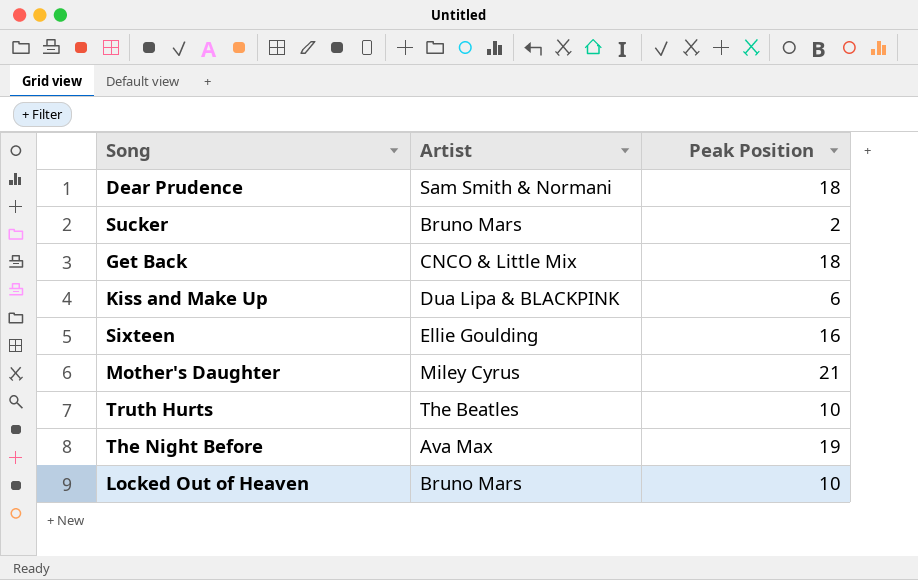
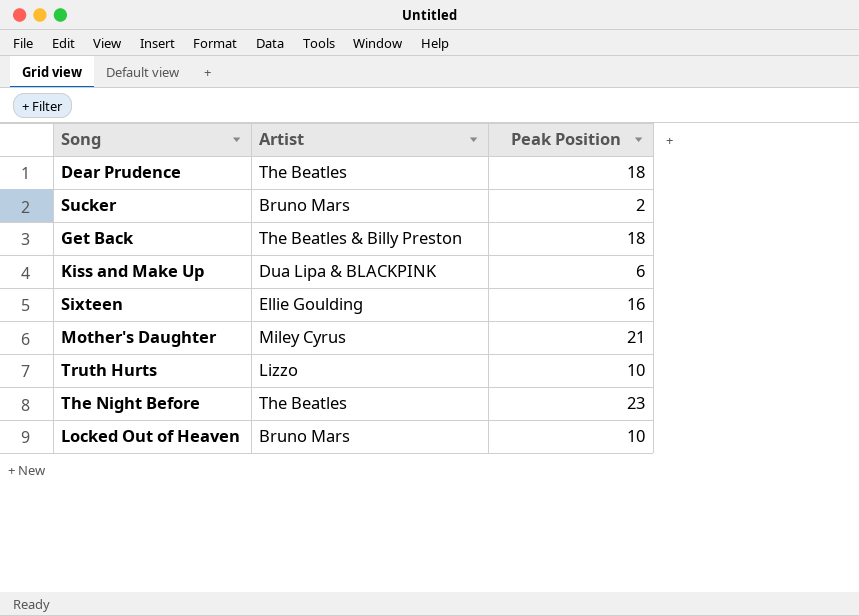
Dear Prudence | Artist: Sam Smith & Normani -> The Beatles
Get Back | Artist: CNCO & Little Mix -> The Beatles & Billy Preston
Truth Hurts | Artist: The Beatles -> Lizzo
The Night Before | Artist: Ava Max -> The Beatles
The Night Before | Peak Position: 19 -> 23

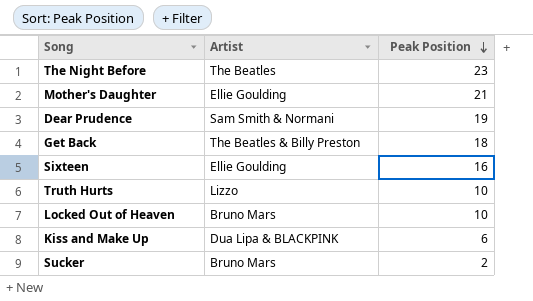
row order: none -> Peak Position descending
Mother's Daughter | Artist: Miley Cyrus -> Ellie Goulding
Dear Prudence | Artist: The Beatles -> Sam Smith & Normani
Dear Prudence | Peak Position: 18 -> 19

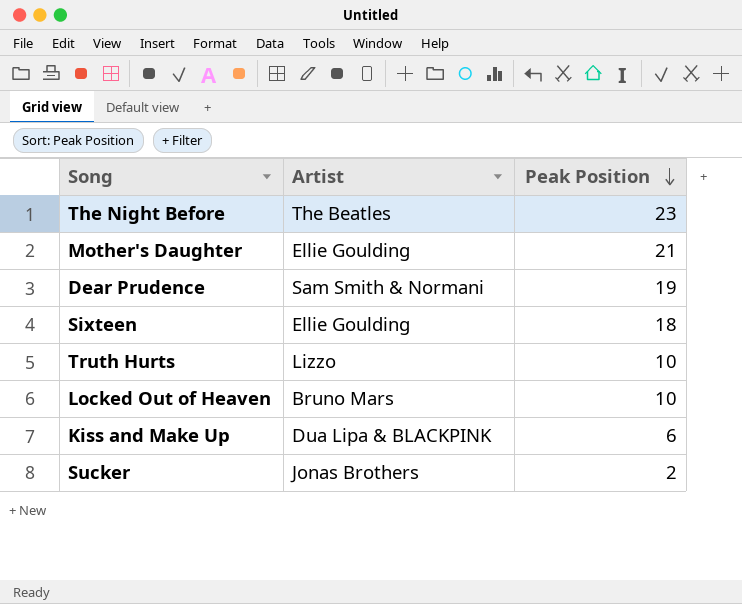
row Get Back: The Beatles & Billy Preston | 18 -> none
Sixteen | Peak Position: 16 -> 18
Sucker | Artist: Bruno Mars -> Jonas Brothers

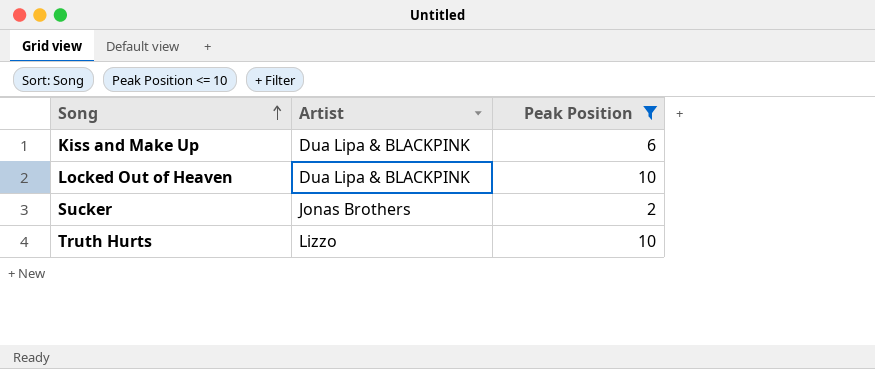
filter: none -> Peak Position <= 10
row order: Peak Position descending -> Song ascending
Locked Out of Heaven | Artist: Bruno Mars -> Dua Lipa & BLACKPINK

